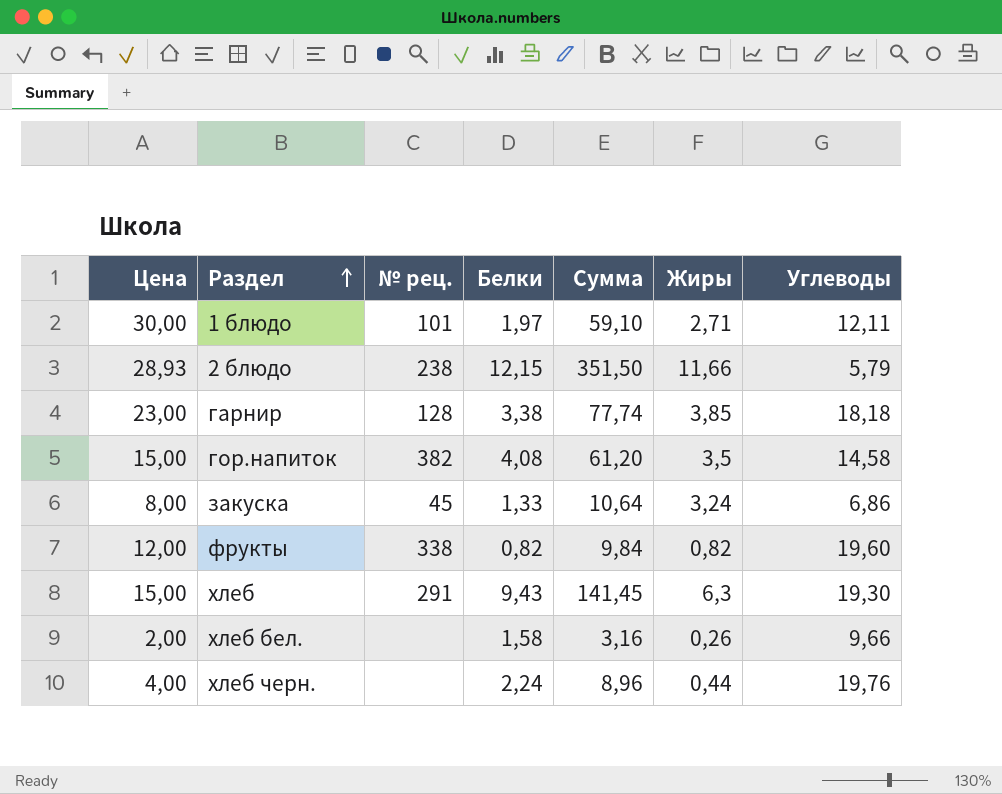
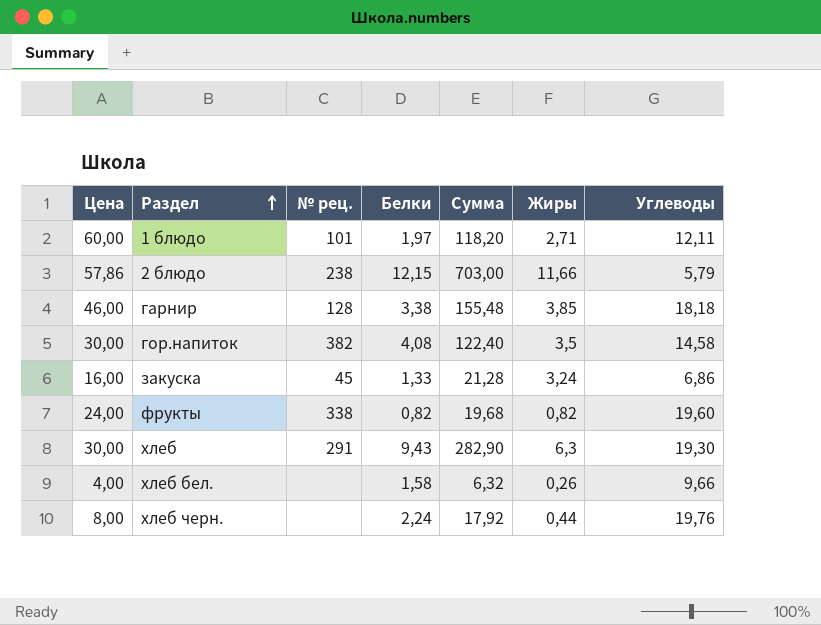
1 блюдо | Цена: 30,00 -> 60,00
1 блюдо | Сумма: 59,10 -> 118,20
2 блюдо | Цена: 28,93 -> 57,86
2 блюдо | Сумма: 351,50 -> 703,00
гарнир | Цена: 23,00 -> 46,00
гарнир | Сумма: 77,74 -> 155,48
гор.напиток | Цена: 15,00 -> 30,00
гор.напиток | Сумма: 61,20 -> 122,40
закуска | Цена: 8,00 -> 16,00
закуска | Сумма: 10,64 -> 21,28
фрукты | Цена: 12,00 -> 24,00
фрукты | Сумма: 9,84 -> 19,68
хлеб | Цена: 15,00 -> 30,00
хлеб | Сумма: 141,45 -> 282,90
хлеб бел. | Цена: 2,00 -> 4,00
хлеб бел. | Сумма: 3,16 -> 6,32
хлеб черн. | Цена: 4,00 -> 8,00
хлеб черн. | Сумма: 8,96 -> 17,92

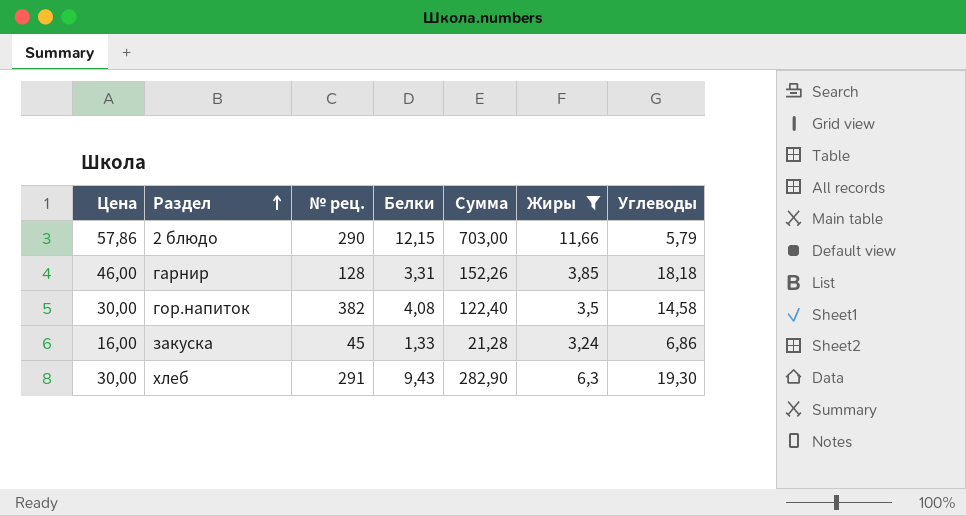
filter: none -> Жиры >= 3,24
2 блюдо | № рец.: 238 -> 290
гарнир | Белки: 3,38 -> 3,31
гарнир | Сумма: 155,48 -> 152,26

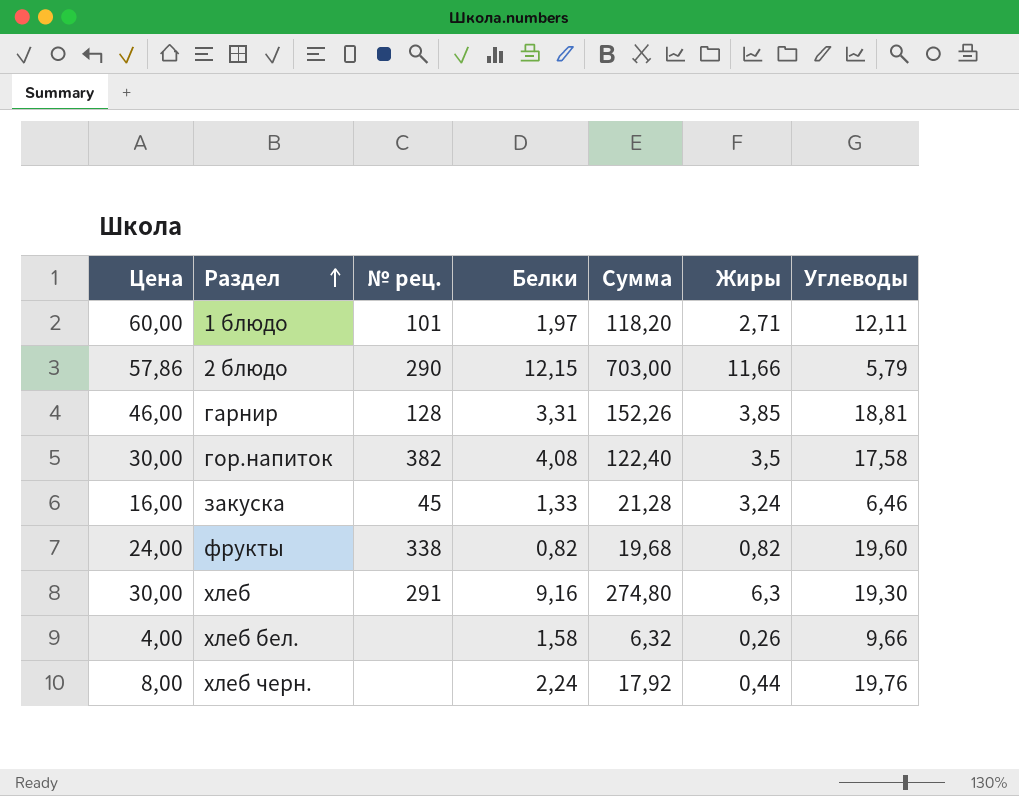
filter: Жиры >= 3,24 -> none
гарнир | Углеводы: 18,18 -> 18,81
гор.напиток | Углеводы: 14,58 -> 17,58
закуска | Углеводы: 6,86 -> 6,46
хлеб | Белки: 9,43 -> 9,16
хлеб | Сумма: 282,90 -> 274,80

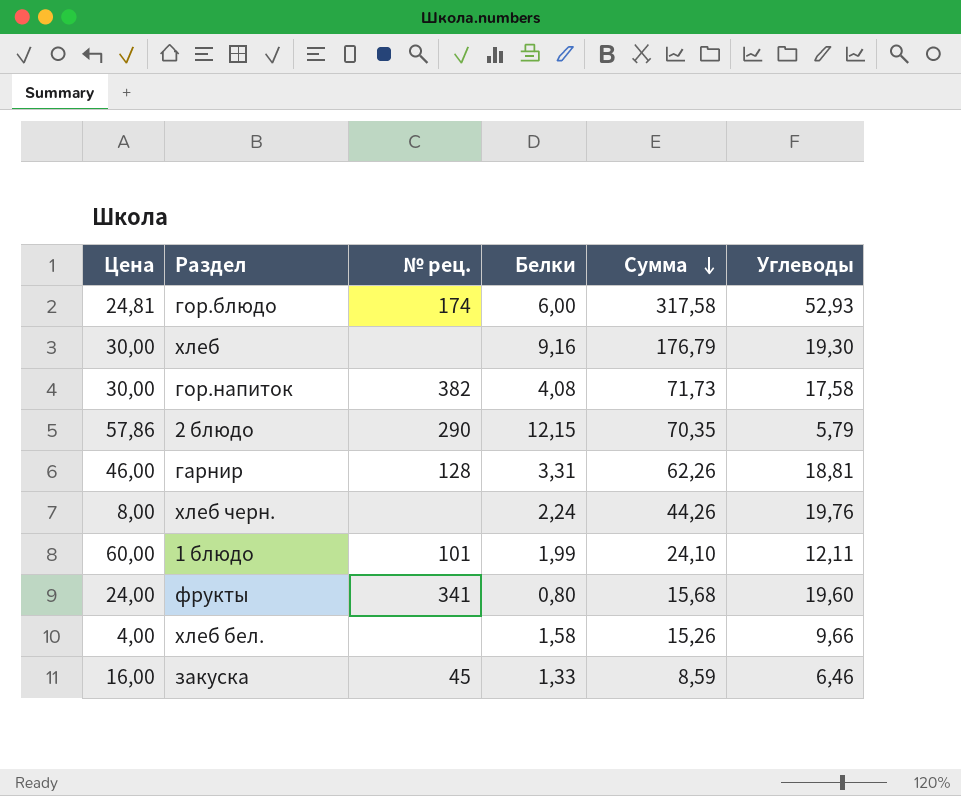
row order: Раздел ascending -> Сумма descending
column Жиры | position: 6 -> none
column Сумма | formula: [Цена] * [Белки] -> [Белки] * [Углеводы]
row гор.блюдо: none -> 24,81 | 174 | 6,00 | 317,58 | 52,93
хлеб | № рец.: 291 -> none
1 блюдо | Белки: 1,97 -> 1,99
фрукты | № рец.: 338 -> 341
фрукты | Белки: 0,82 -> 0,80

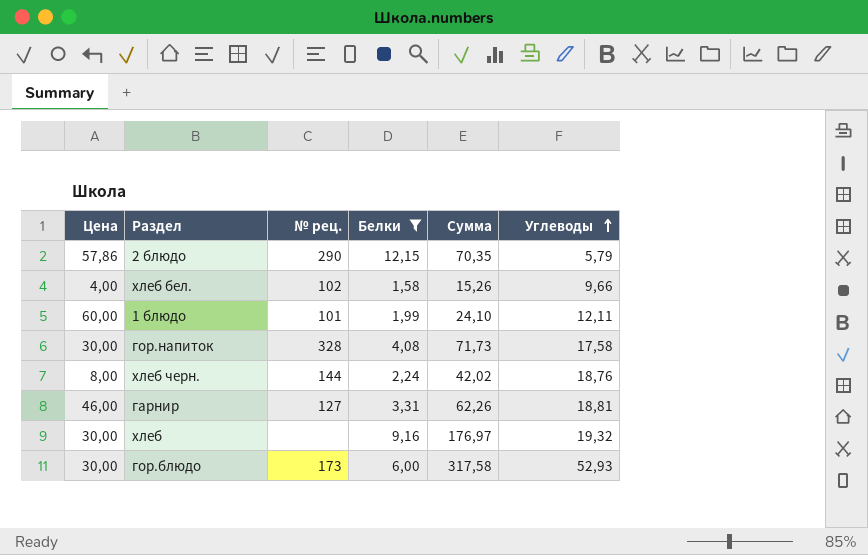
filter: none -> Белки >= 1,58
row order: Сумма descending -> Углеводы ascending
хлеб бел. | № рец.: none -> 102
гор.напиток | № рец.: 382 -> 328
хлеб черн. | № рец.: none -> 144
хлеб черн. | Сумма: 44,26 -> 42,02
хлеб черн. | Углеводы: 19,76 -> 18,76
гарнир | № рец.: 128 -> 127
хлеб | Сумма: 176,79 -> 176,97
хлеб | Углеводы: 19,30 -> 19,32
гор.блюдо | Цена: 24,81 -> 30,00
гор.блюдо | № рец.: 174 -> 173

